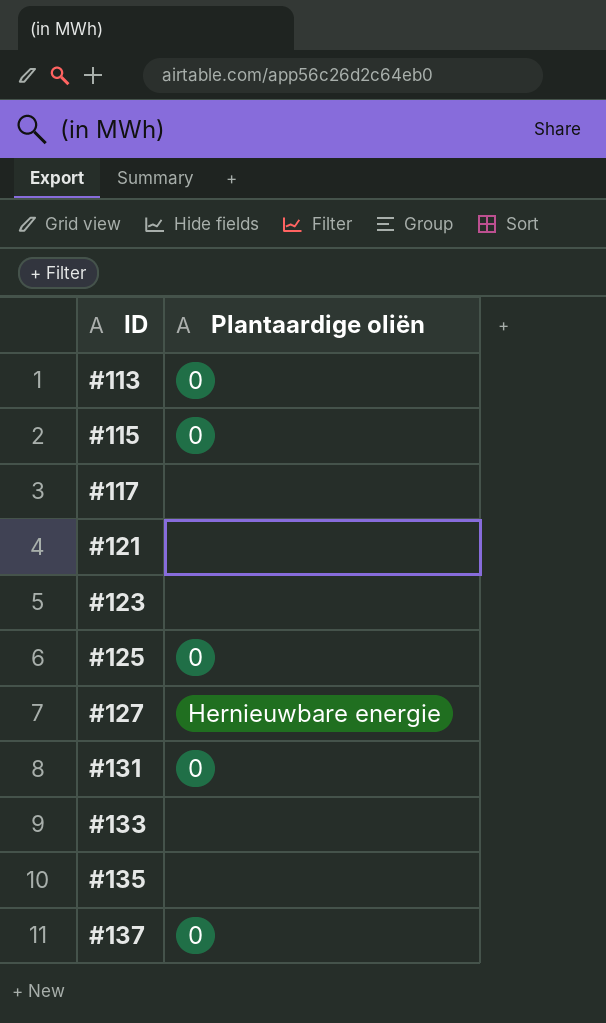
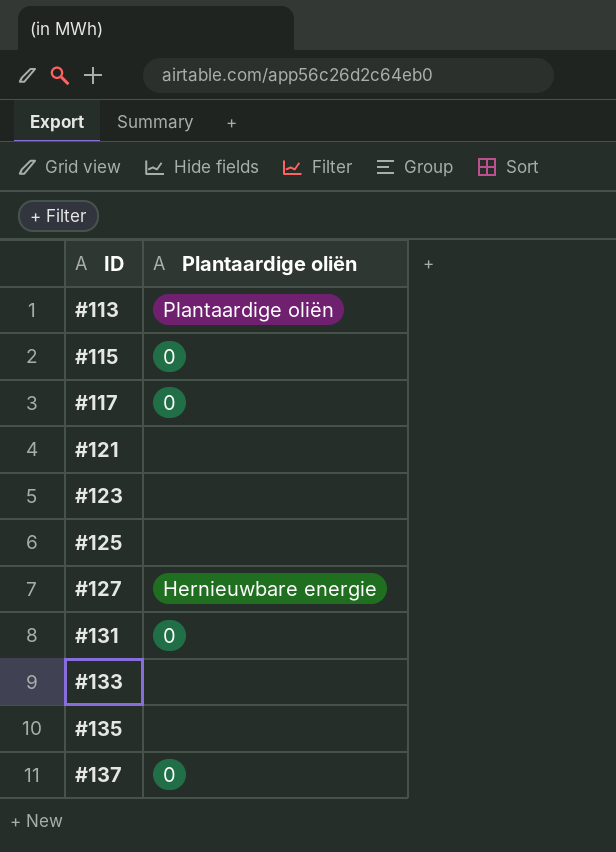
#113 | Plantaardige oliën: 0 -> Plantaardige oliën
#117 | Plantaardige oliën: none -> 0
#125 | Plantaardige oliën: 0 -> none

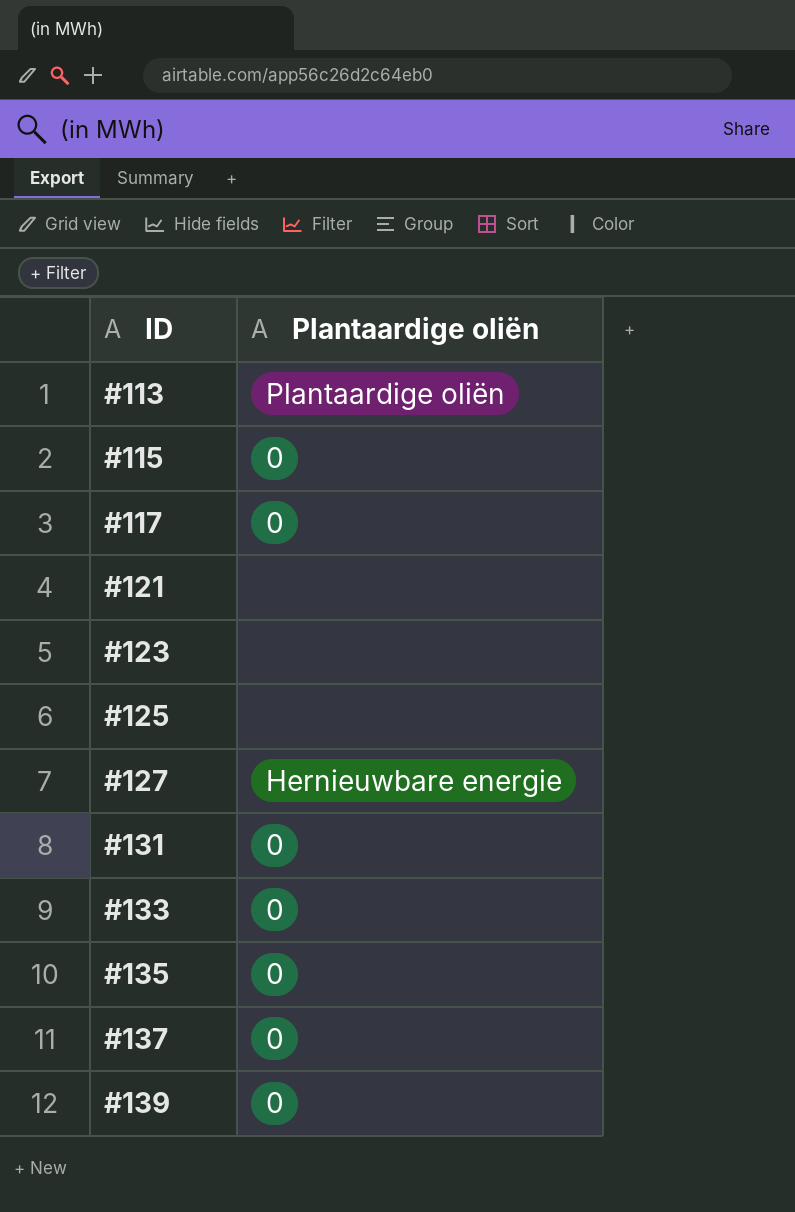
#133 | Plantaardige oliën: none -> 0
#135 | Plantaardige oliën: none -> 0
row #139: none -> 0

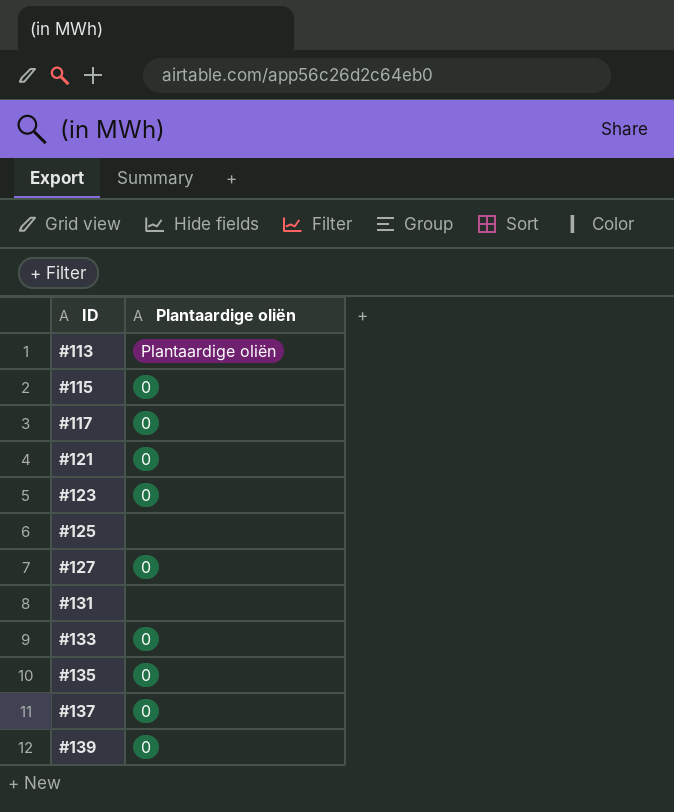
#121 | Plantaardige oliën: none -> 0
#123 | Plantaardige oliën: none -> 0
#127 | Plantaardige oliën: Hernieuwbare energie -> 0
#131 | Plantaardige oliën: 0 -> none

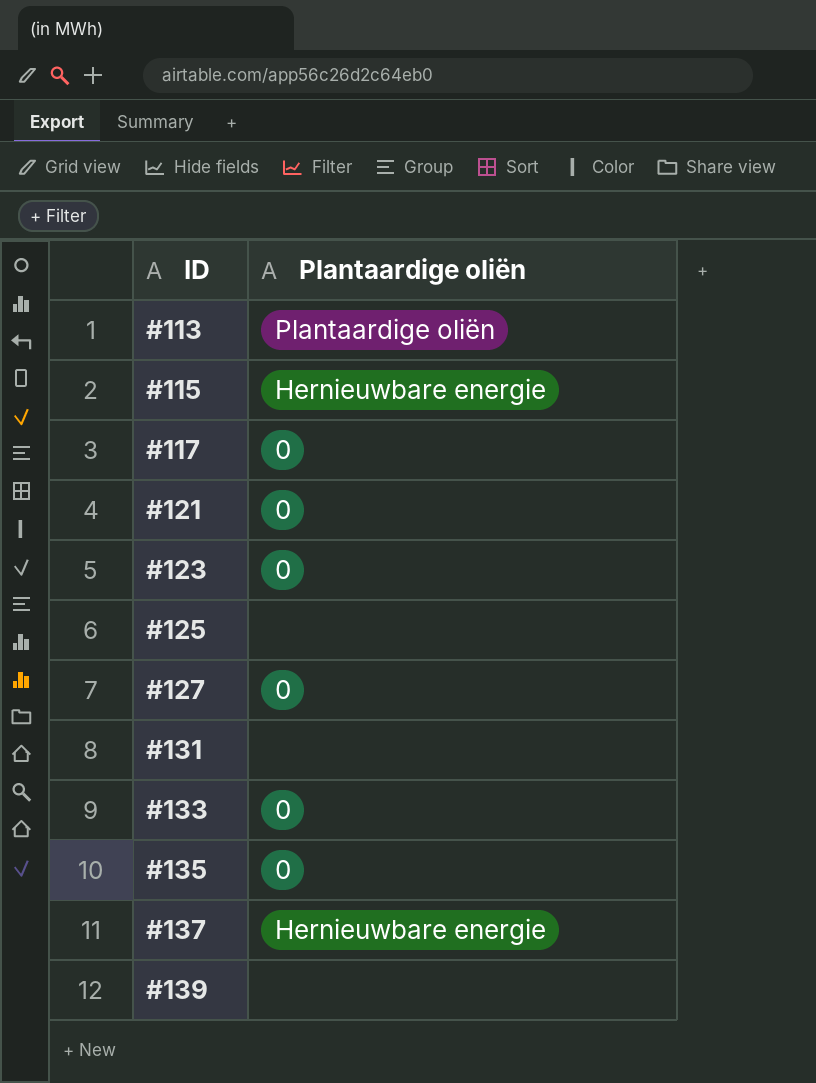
#115 | Plantaardige oliën: 0 -> Hernieuwbare energie
#137 | Plantaardige oliën: 0 -> Hernieuwbare energie
#139 | Plantaardige oliën: 0 -> none

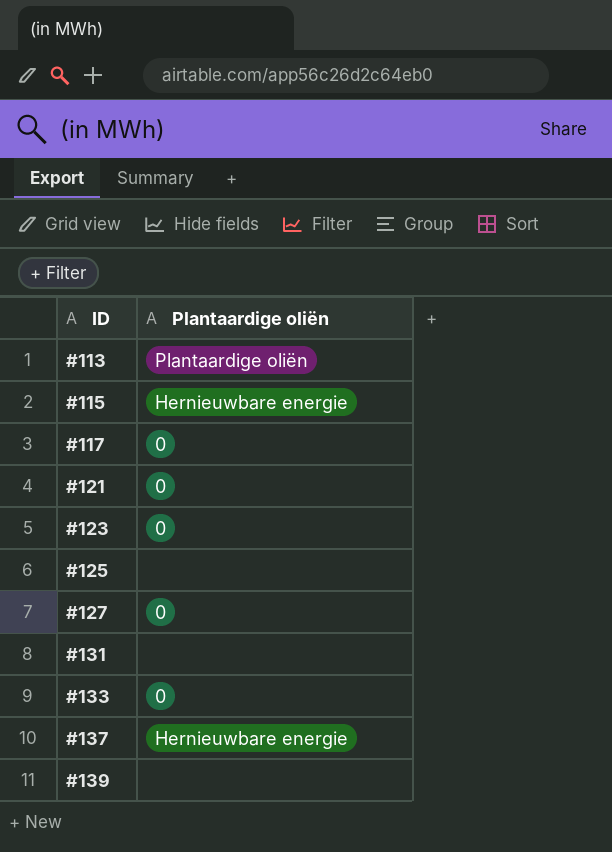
row #135: 0 -> none

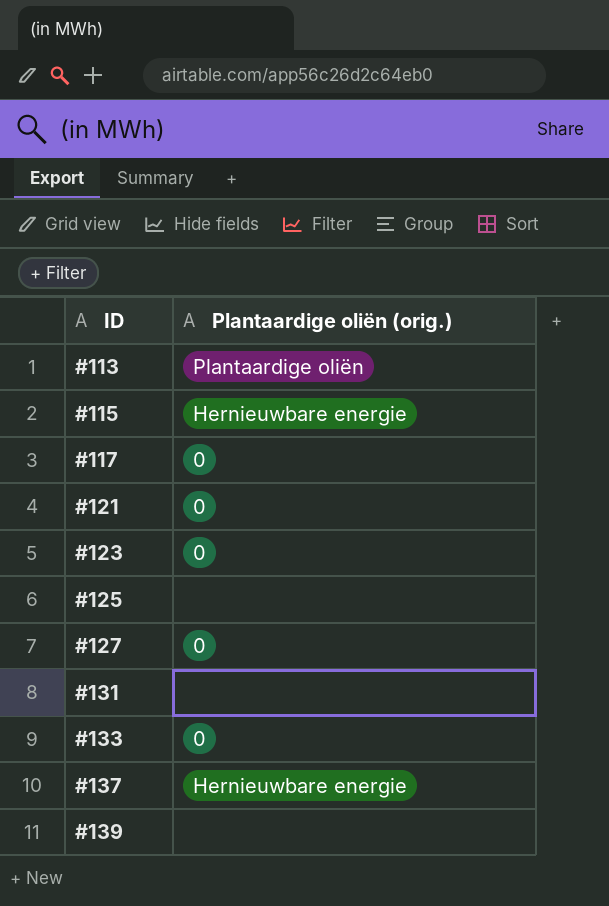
column name: Plantaardige oliën -> Plantaardige oliën (orig.)

